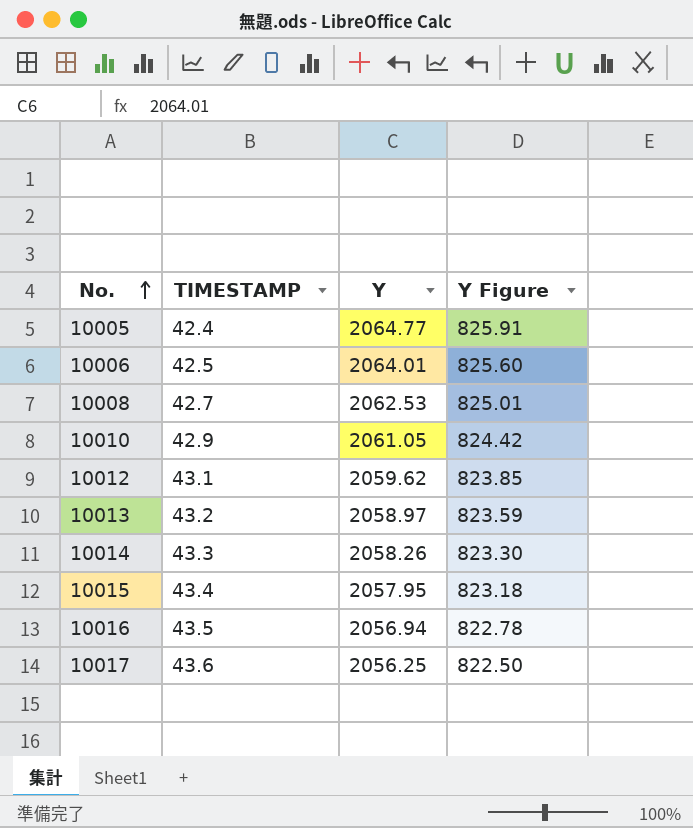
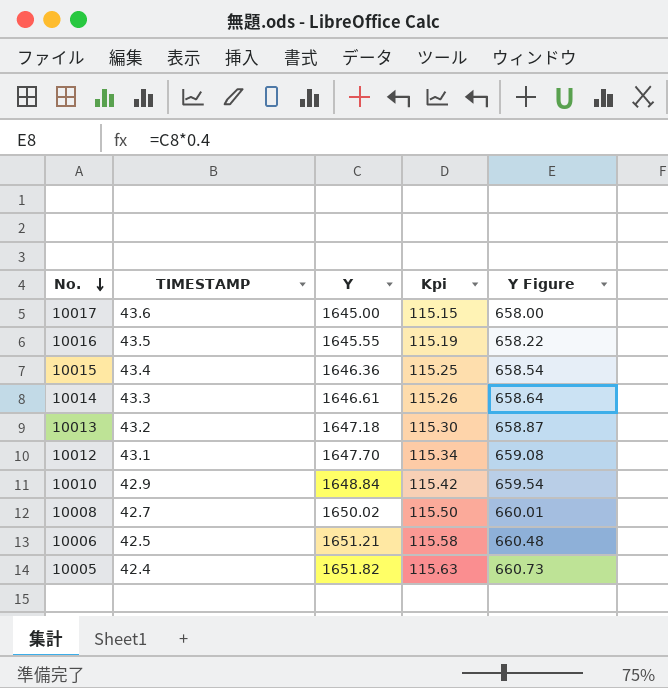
row order: No. ascending -> No. descending
column Kpi | formula: none -> [Y] * 0.07
10017 | Y: 2056.25 -> 1645.00
10017 | Y Figure: 822.50 -> 658.00
10016 | Y: 2056.94 -> 1645.55
10016 | Y Figure: 822.78 -> 658.22
10015 | Y: 2057.95 -> 1646.36
10015 | Y Figure: 823.18 -> 658.54
10014 | Y: 2058.26 -> 1646.61
10014 | Y Figure: 823.30 -> 658.64
10013 | Y: 2058.97 -> 1647.18
10013 | Y Figure: 823.59 -> 658.87
10012 | Y: 2059.62 -> 1647.70
10012 | Y Figure: 823.85 -> 659.08
10010 | Y: 2061.05 -> 1648.84
10010 | Y Figure: 824.42 -> 659.54
10008 | Y: 2062.53 -> 1650.02
10008 | Y Figure: 825.01 -> 660.01
10006 | Y: 2064.01 -> 1651.21
10006 | Y Figure: 825.60 -> 660.48
10005 | Y: 2064.77 -> 1651.82
10005 | Y Figure: 825.91 -> 660.73

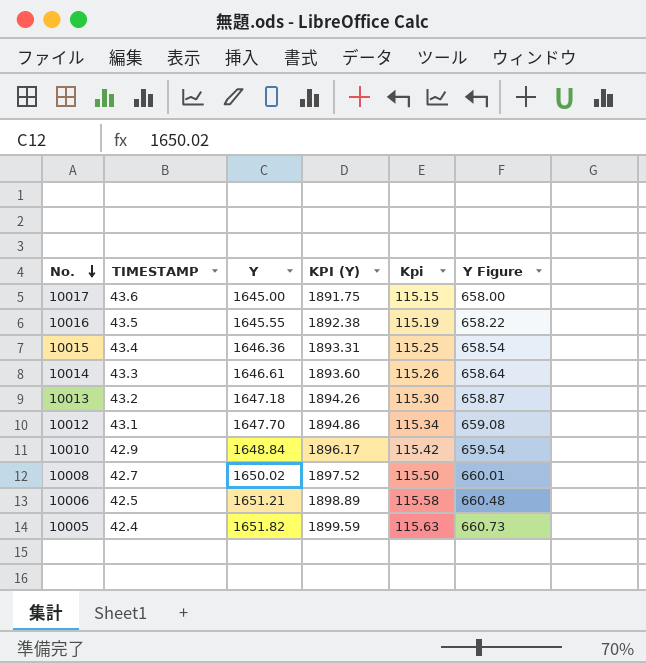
column KPI (Y) | formula: none -> [Y] * 1.15

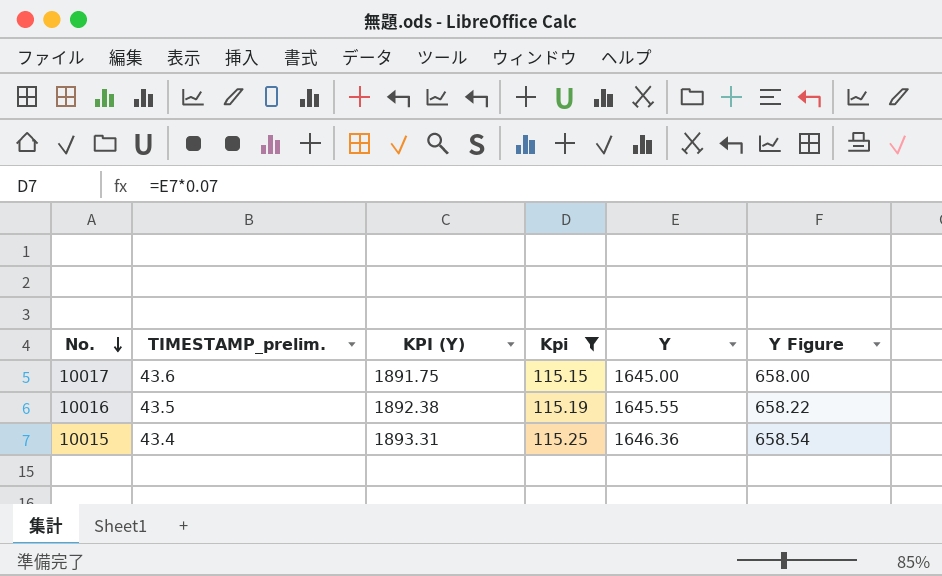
filter: none -> Kpi <= 115.25
column name: TIMESTAMP -> TIMESTAMP_prelim.
column Y | position: 3 -> 5

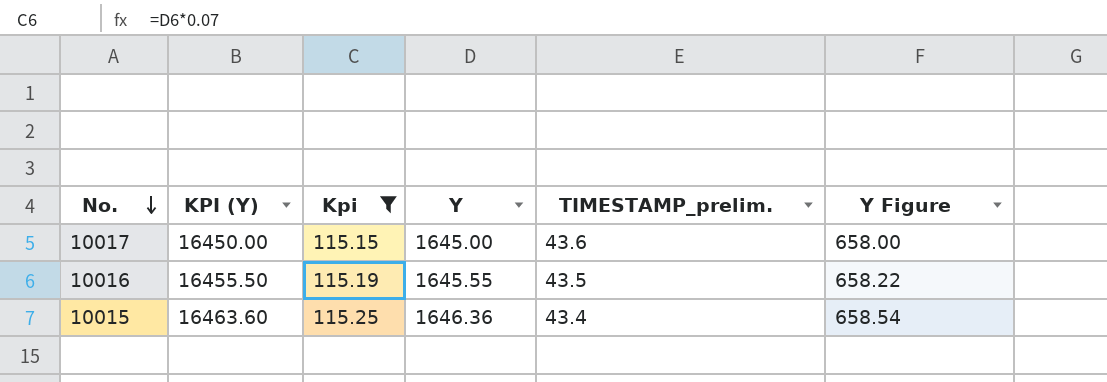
column KPI (Y) | formula: [Y] * 1.15 -> [Y] * 10
column TIMESTAMP_prelim. | position: 2 -> 5

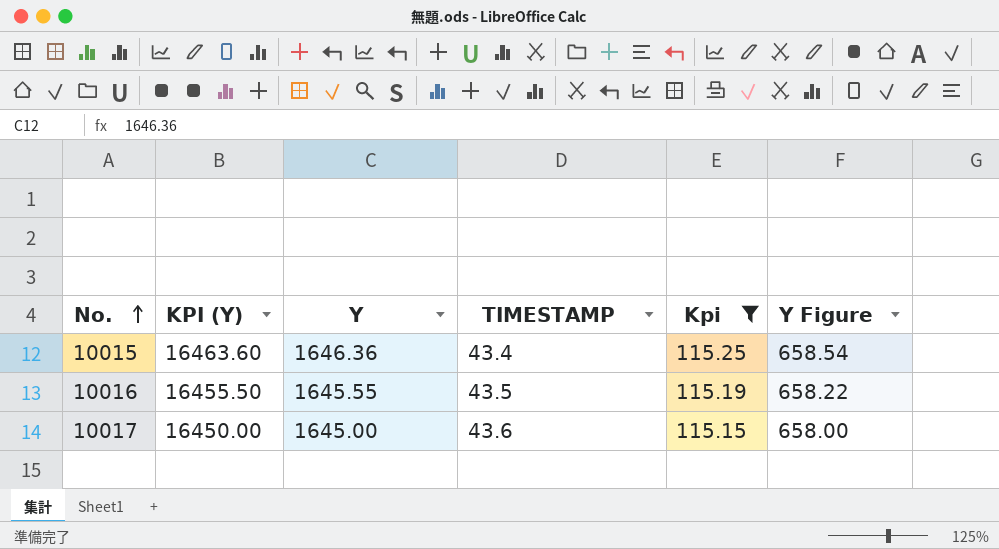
row order: No. descending -> No. ascending
column name: TIMESTAMP_prelim. -> TIMESTAMP
column Kpi | position: 3 -> 5

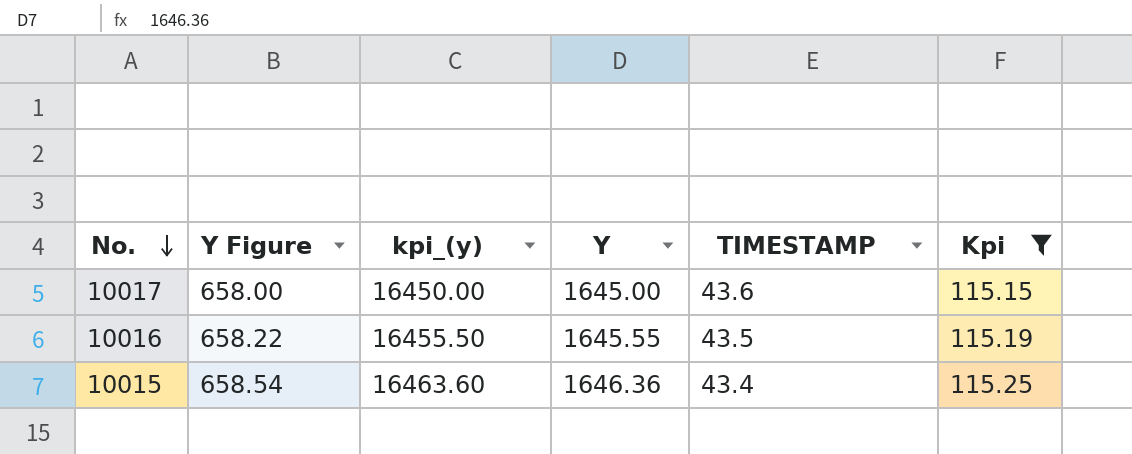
row order: No. ascending -> No. descending
column Y Figure | position: 6 -> 2
column name: KPI (Y) -> kpi_(y)

